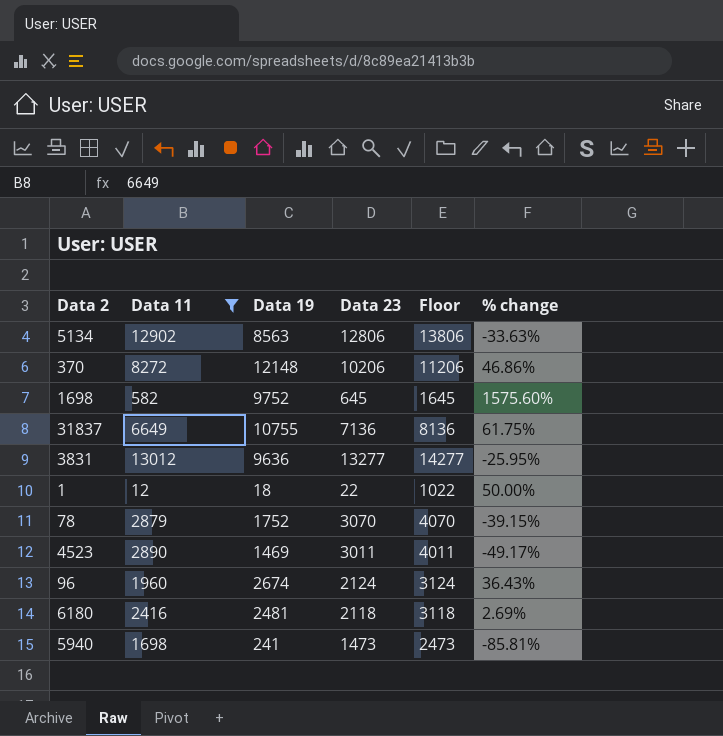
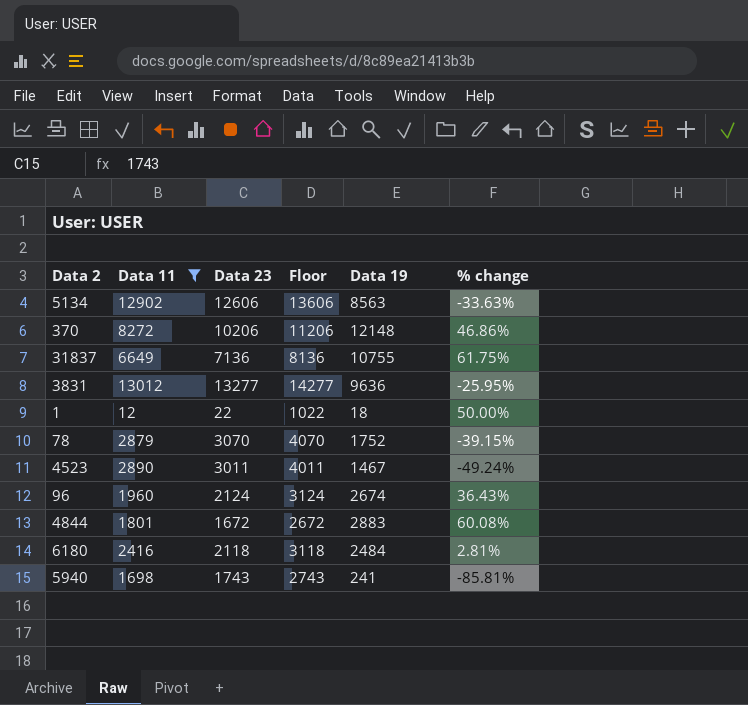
column Data 19 | position: 3 -> 5
row 1698: 582 | 9752 | 645 | 1645 | 1575.60% -> none
5134 | Data 23: 12806 -> 12606
5134 | Floor: 13806 -> 13606
4523 | Data 19: 1469 -> 1467
4523 | % change: -49.17% -> -49.24%
row 4844: none -> 1801 | 1672 | 2672 | 2883 | 60.08%
6180 | Data 19: 2481 -> 2484
6180 | % change: 2.69% -> 2.81%
5940 | Data 23: 1473 -> 1743
5940 | Floor: 2473 -> 2743

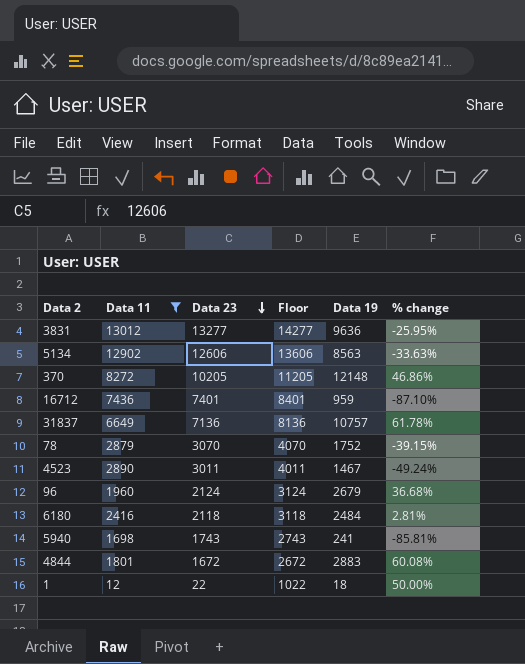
row order: none -> Data 23 descending
370 | Data 23: 10206 -> 10205
370 | Floor: 11206 -> 11205
row 16712: none -> 7436 | 7401 | 8401 | 959 | -87.10%
31837 | Data 19: 10755 -> 10757
31837 | % change: 61.75% -> 61.78%
96 | Data 19: 2674 -> 2679
96 | % change: 36.43% -> 36.68%

